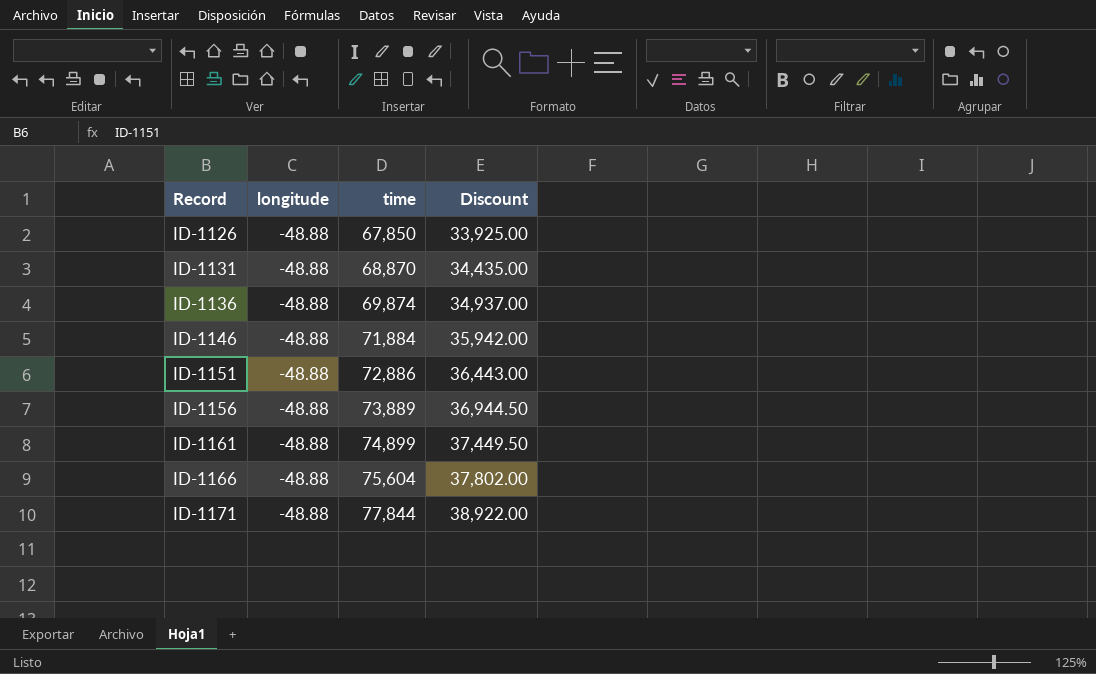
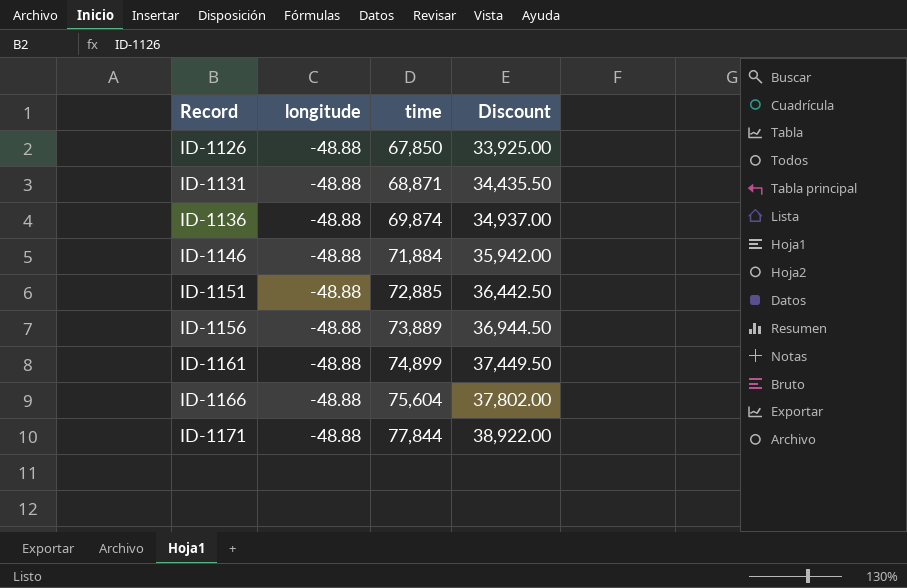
ID-1131 | time: 68,870 -> 68,871
ID-1131 | Discount: 34,435.00 -> 34,435.50
ID-1151 | time: 72,886 -> 72,885
ID-1151 | Discount: 36,443.00 -> 36,442.50

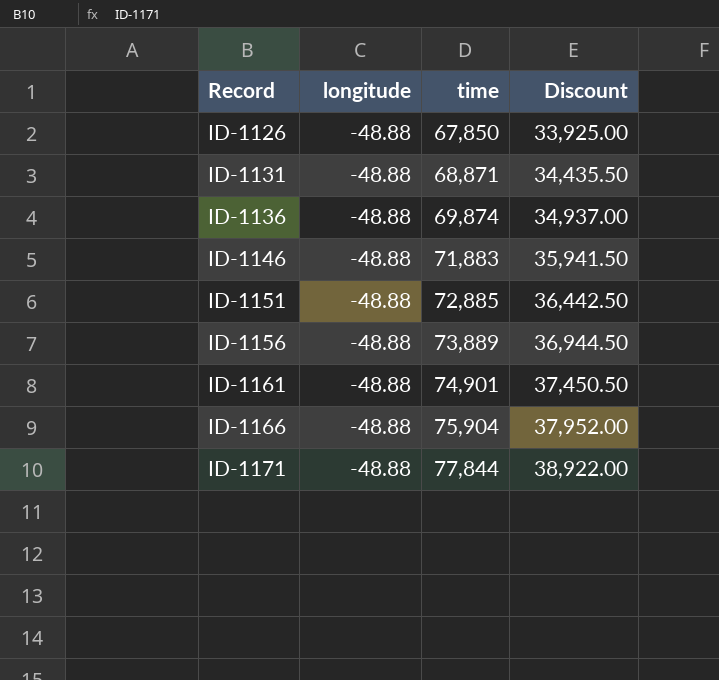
ID-1146 | time: 71,884 -> 71,883
ID-1146 | Discount: 35,942.00 -> 35,941.50
ID-1161 | time: 74,899 -> 74,901
ID-1161 | Discount: 37,449.50 -> 37,450.50
ID-1166 | time: 75,604 -> 75,904
ID-1166 | Discount: 37,802.00 -> 37,952.00

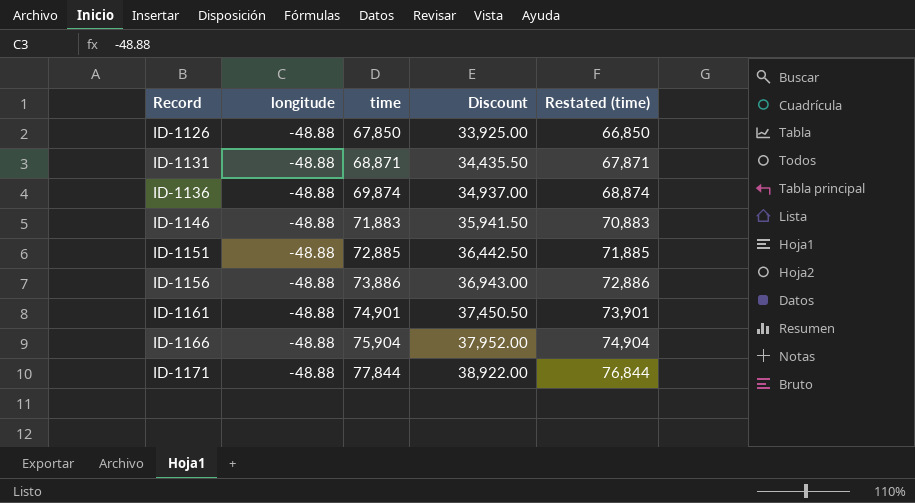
column Restated (time) | formula: none -> [time] - 1000
ID-1156 | time: 73,889 -> 73,886
ID-1156 | Discount: 36,944.50 -> 36,943.00

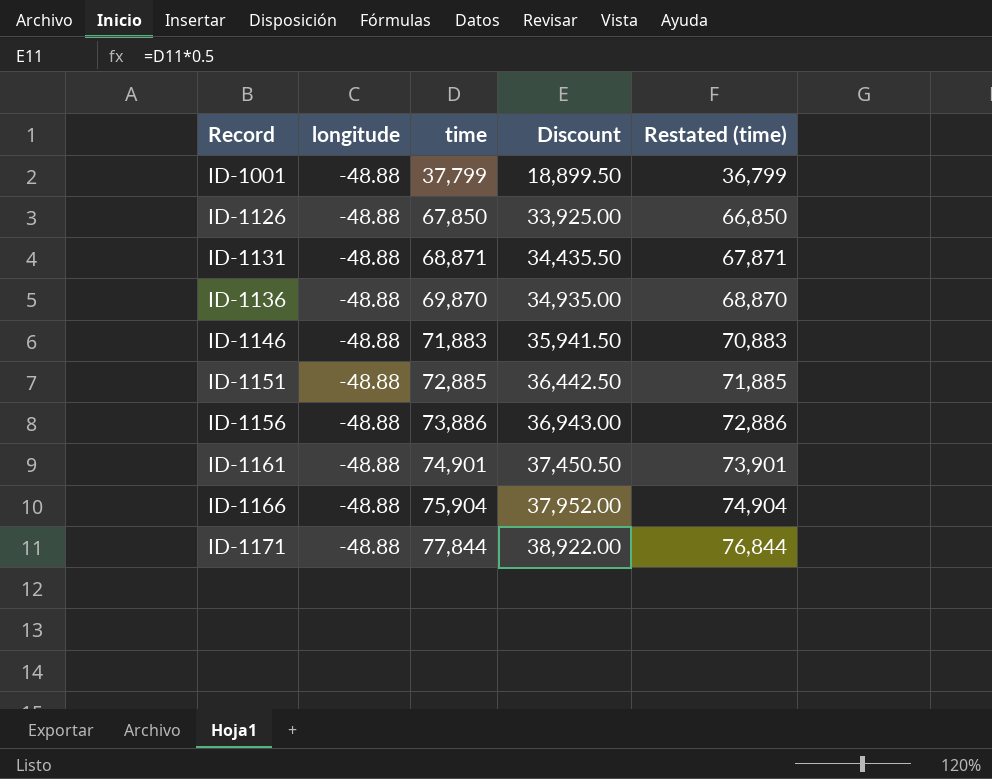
row ID-1001: none -> -48.88 | 37,799 | 18,899.50 | 36,799
ID-1136 | time: 69,874 -> 69,870
ID-1136 | Discount: 34,937.00 -> 34,935.00
ID-1136 | Restated (time): 68,874 -> 68,870

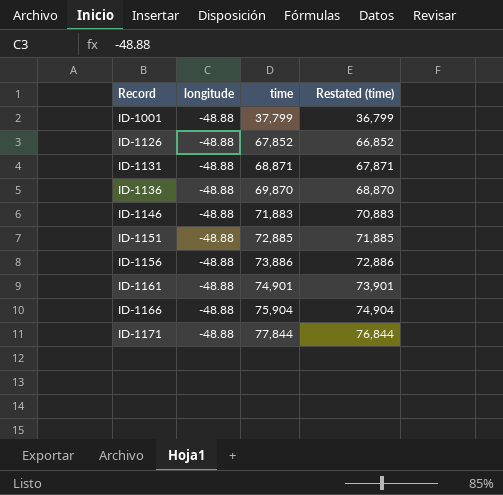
column Discount | formula: [time] * 0.5 -> none
ID-1126 | time: 67,850 -> 67,852
ID-1126 | Restated (time): 66,850 -> 66,852

